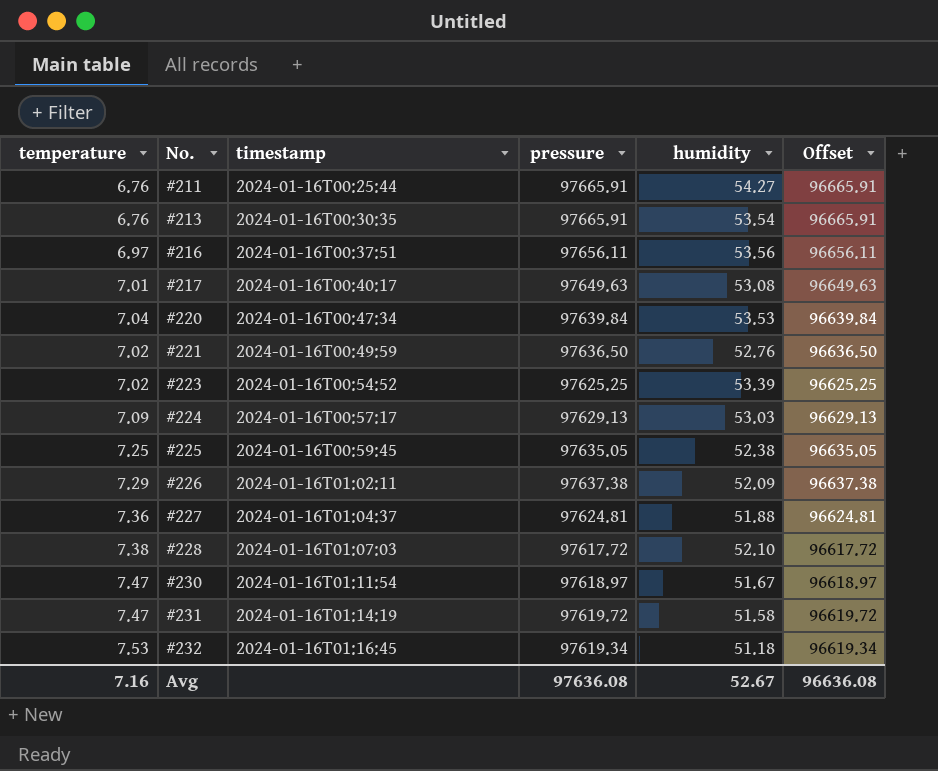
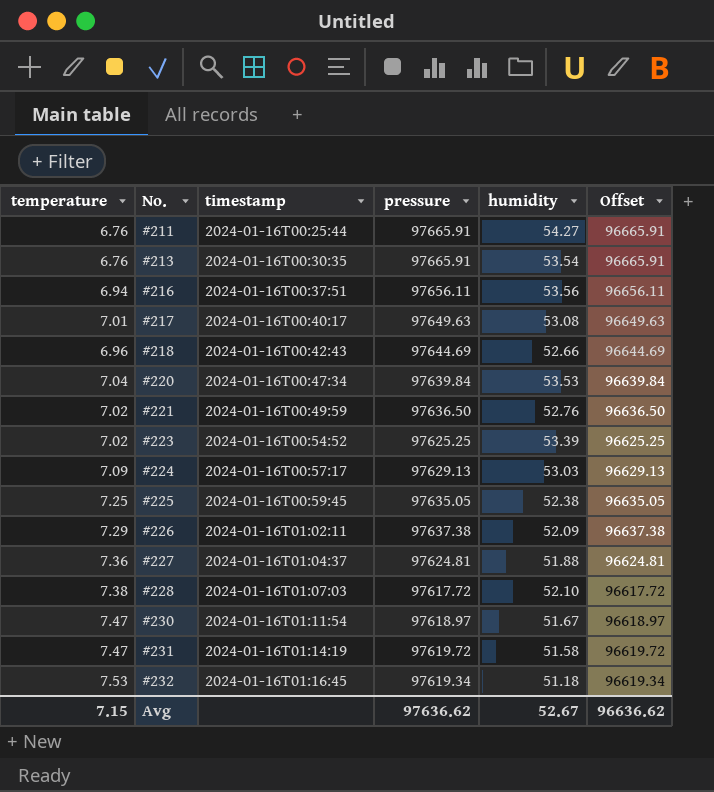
#216 | temperature: 6.97 -> 6.94
row #218: none -> 6.96 | 2024-01-16T00:42:43 | 97644.69 | 52.66 | 96644.69
Avg | temperature: 7.16 -> 7.15
Avg | pressure: 97636.08 -> 97636.62
Avg | Offset: 96636.08 -> 96636.62

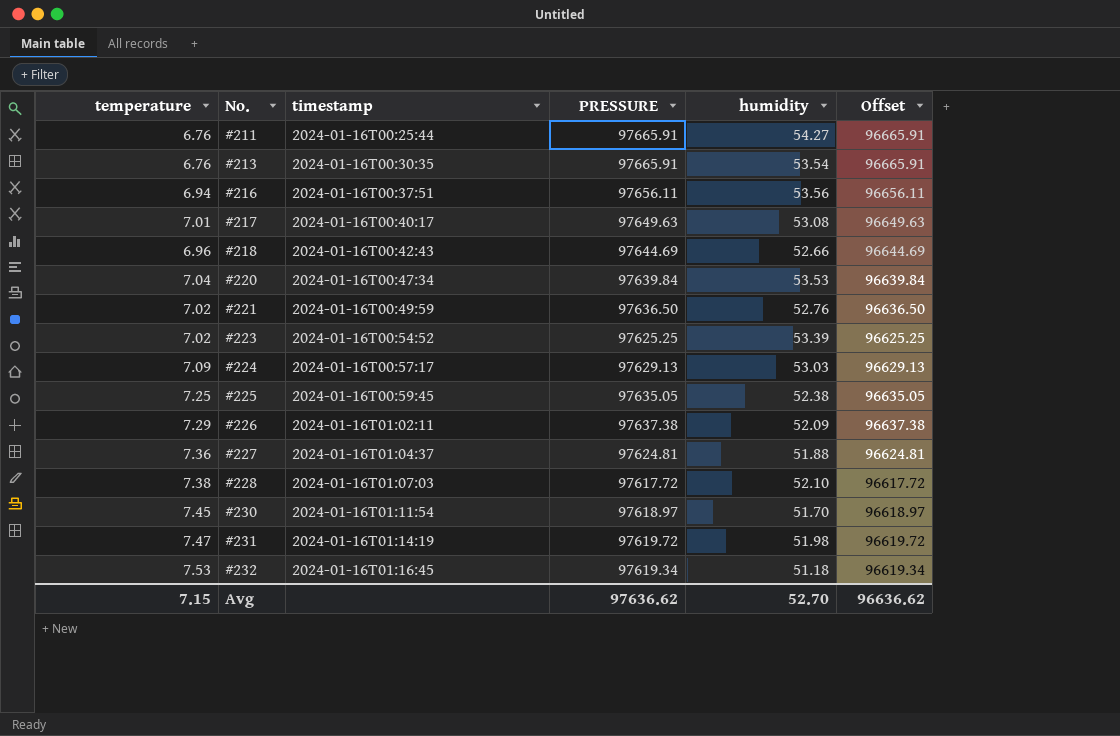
column name: pressure -> PRESSURE
#230 | temperature: 7.47 -> 7.45
#230 | humidity: 51.67 -> 51.70
#231 | humidity: 51.58 -> 51.98
Avg | humidity: 52.67 -> 52.70

